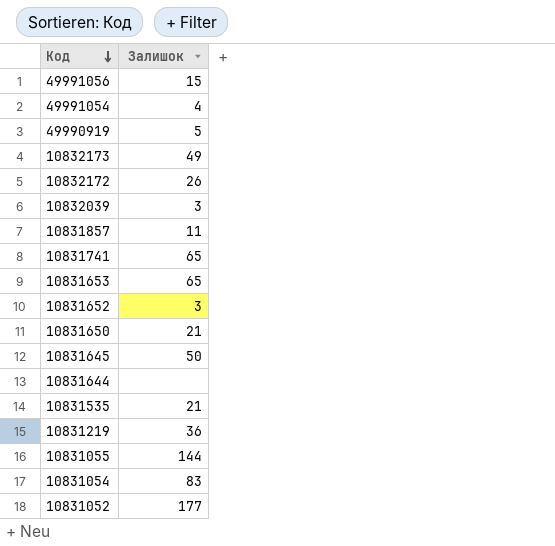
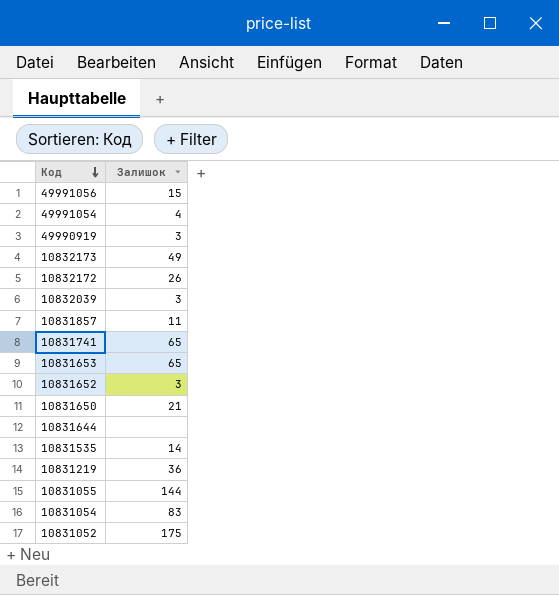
row 10831645: 50 -> none
49990919 | Залишок: 5 -> 3
10831535 | Залишок: 21 -> 14
10831052 | Залишок: 177 -> 175

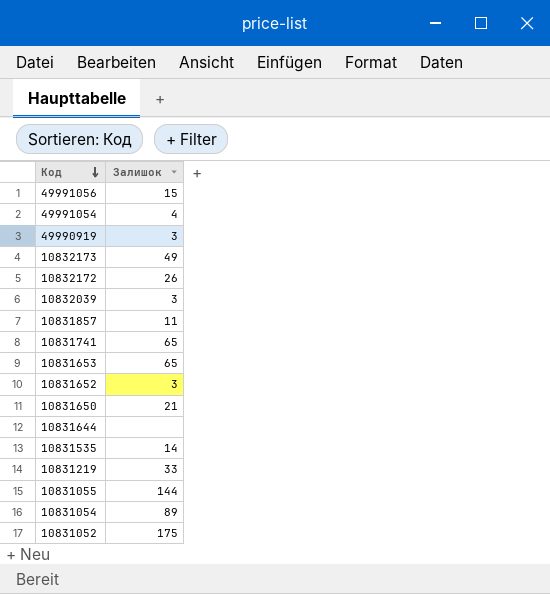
10831219 | Залишок: 36 -> 33
10831054 | Залишок: 83 -> 89

